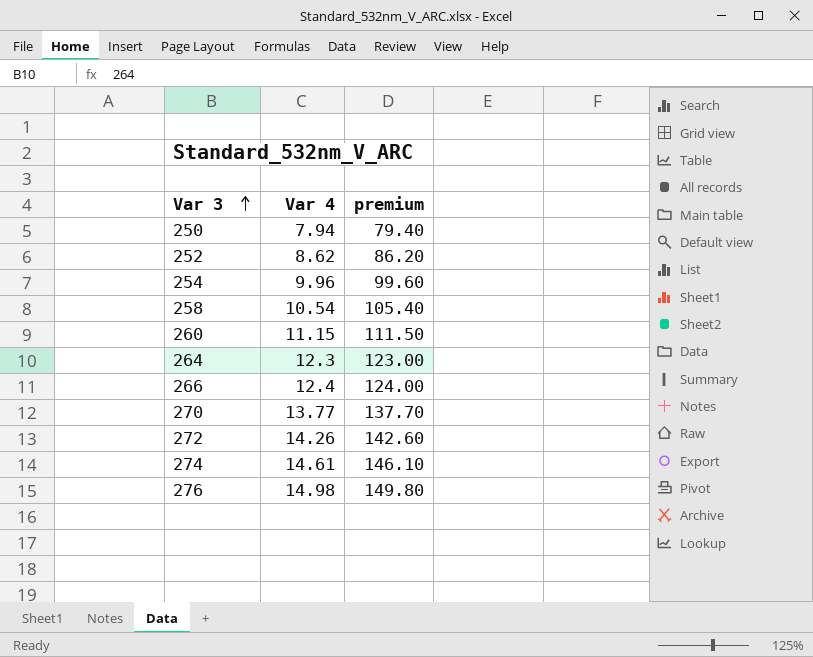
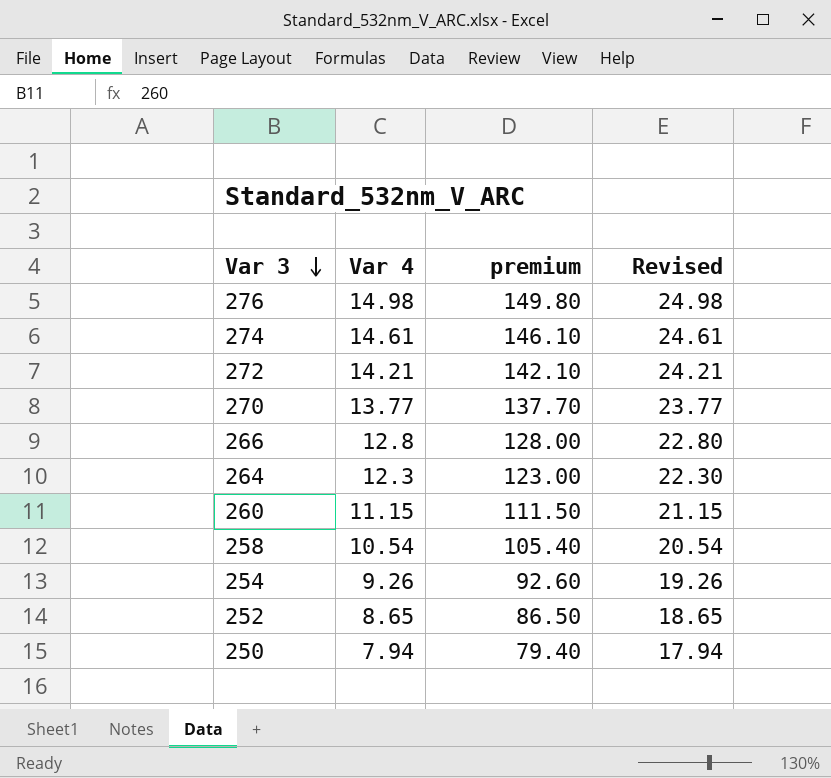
row order: Var 3 ascending -> Var 3 descending
column Revised | formula: none -> [Var 4] + 10
272 | Var 4: 14.26 -> 14.21
272 | premium: 142.60 -> 142.10
266 | Var 4: 12.4 -> 12.8
266 | premium: 124.00 -> 128.00
254 | Var 4: 9.96 -> 9.26
254 | premium: 99.60 -> 92.60
252 | Var 4: 8.62 -> 8.65
252 | premium: 86.20 -> 86.50

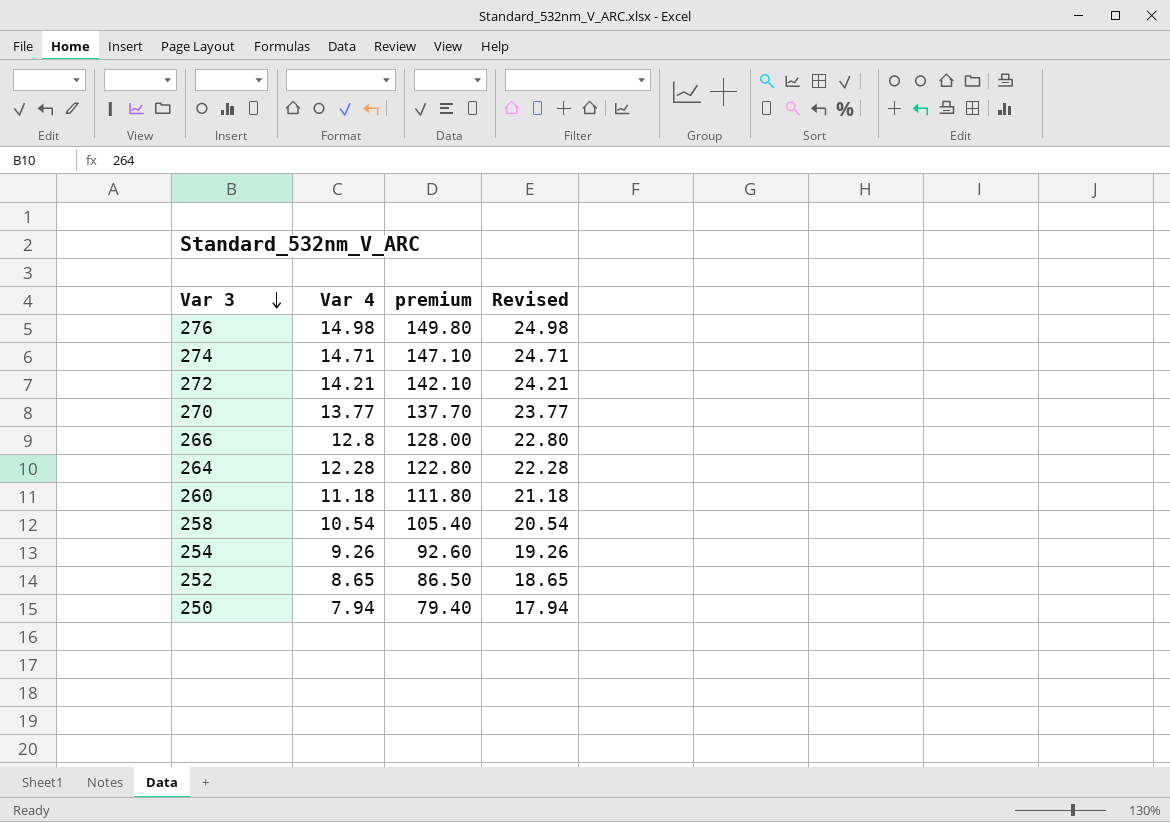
274 | Var 4: 14.61 -> 14.71
274 | premium: 146.10 -> 147.10
274 | Revised: 24.61 -> 24.71
264 | Var 4: 12.3 -> 12.28
264 | premium: 123.00 -> 122.80
264 | Revised: 22.30 -> 22.28
260 | Var 4: 11.15 -> 11.18
260 | premium: 111.50 -> 111.80
260 | Revised: 21.15 -> 21.18

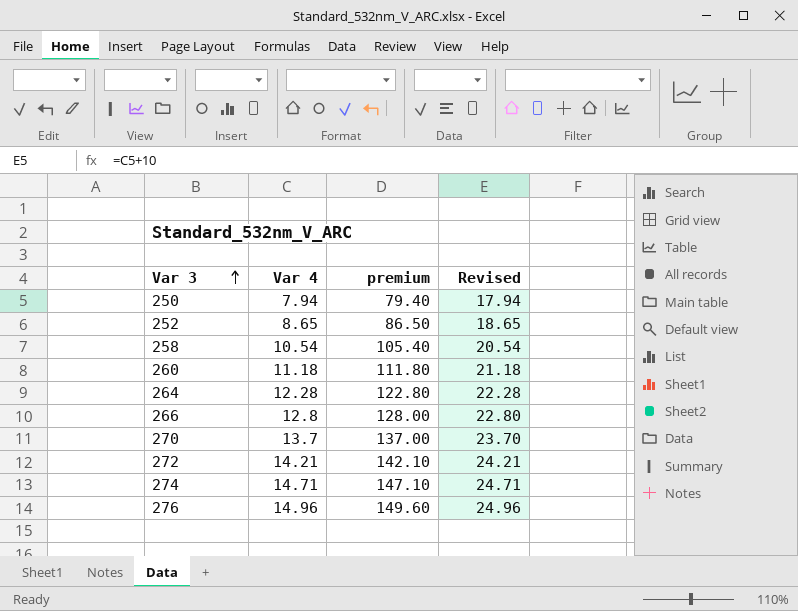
row order: Var 3 descending -> Var 3 ascending
row 254: 9.26 | 92.60 | 19.26 -> none
270 | Var 4: 13.77 -> 13.7
270 | premium: 137.70 -> 137.00
270 | Revised: 23.77 -> 23.70
276 | Var 4: 14.98 -> 14.96
276 | premium: 149.80 -> 149.60
276 | Revised: 24.98 -> 24.96

